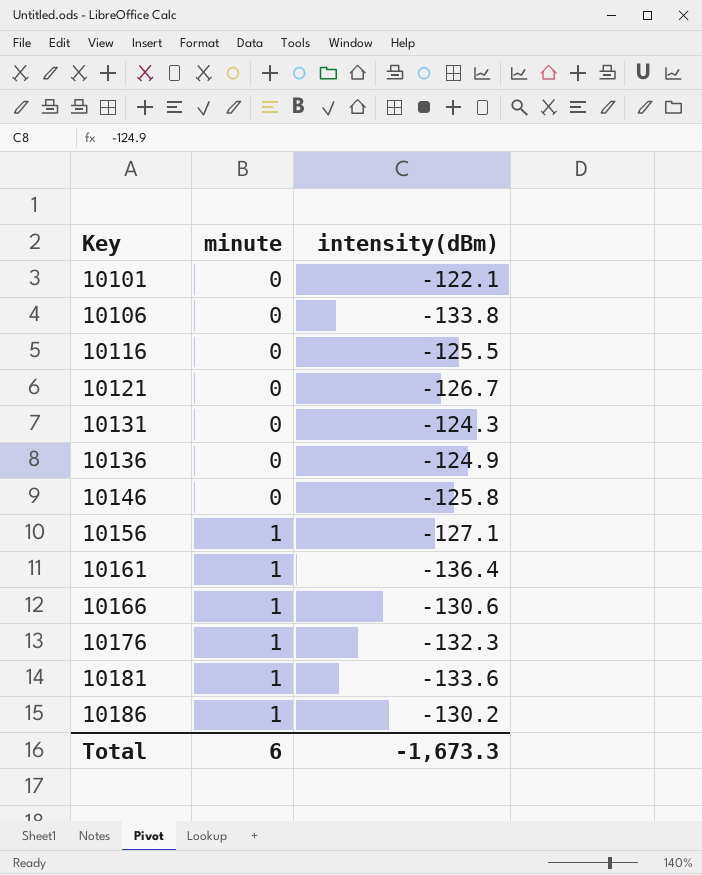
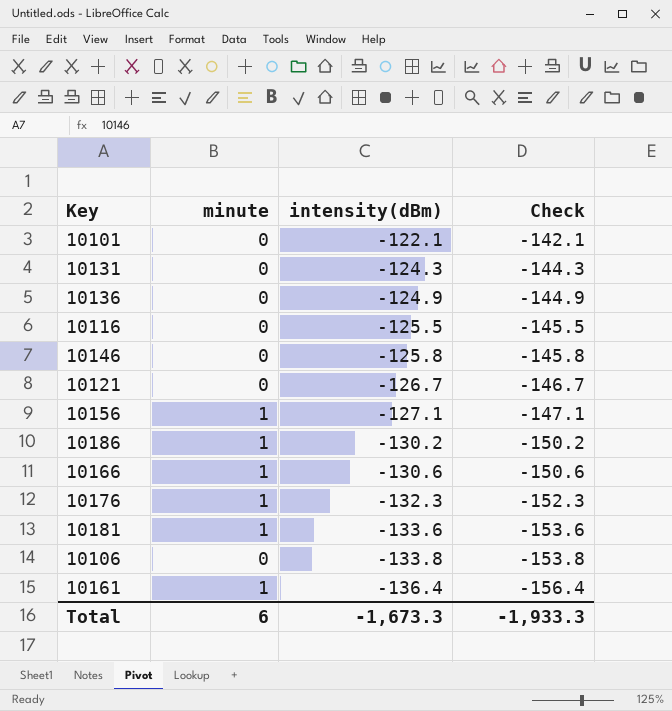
row order: Key ascending -> intensity(dBm) descending
column Check | formula: none -> [intensity(dBm)] - 20

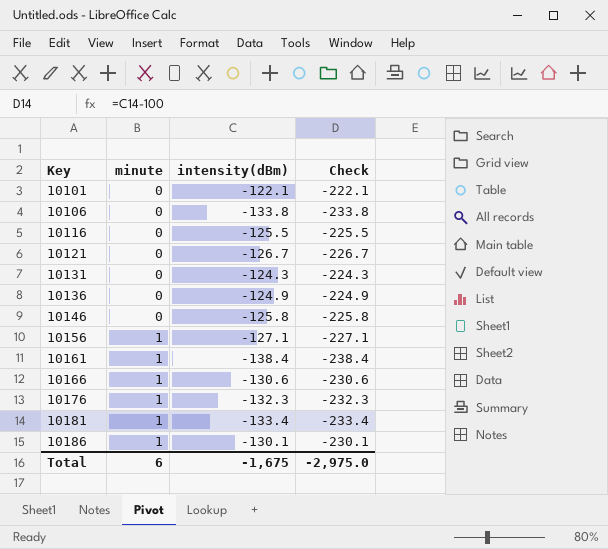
row order: intensity(dBm) descending -> Key ascending
column Check | formula: [intensity(dBm)] - 20 -> [intensity(dBm)] - 100
10161 | intensity(dBm): -136.4 -> -138.4
10181 | intensity(dBm): -133.6 -> -133.4
10186 | intensity(dBm): -130.2 -> -130.1
Total | intensity(dBm): -1,673.3 -> -1,675
Total | Check: -1,933.3 -> -2,975.0

